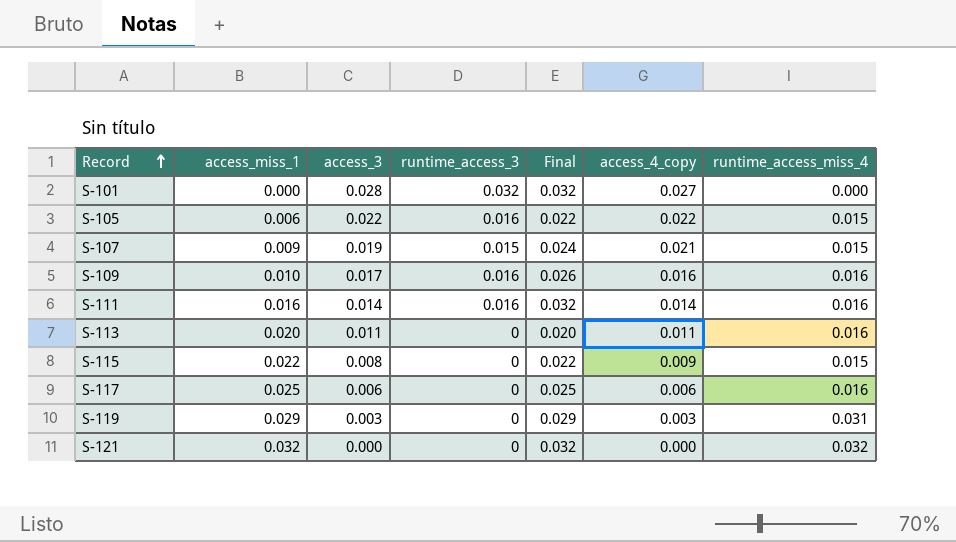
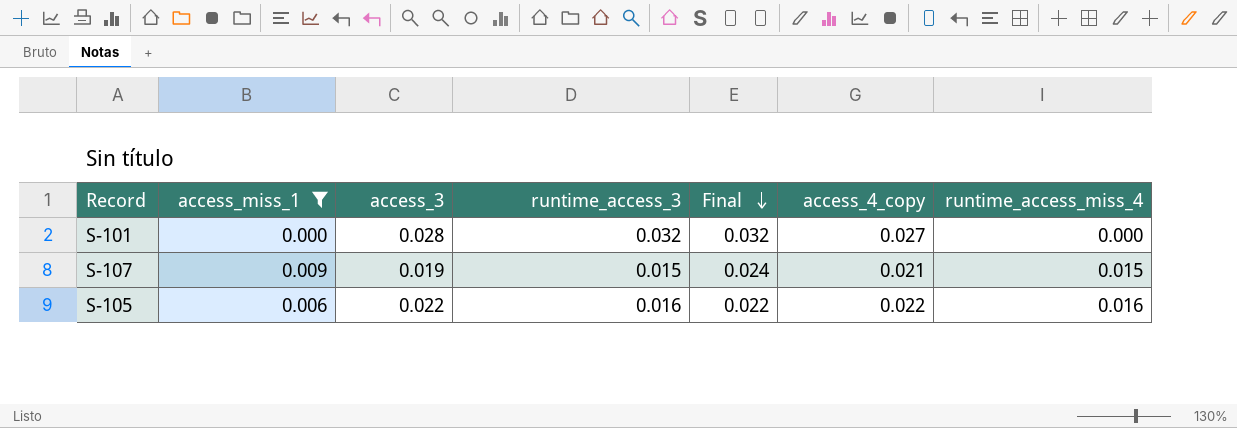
filter: none -> access_miss_1 <= 0.009
row order: Record ascending -> Final descending
S-105 | runtime_access_miss_4: 0.015 -> 0.016

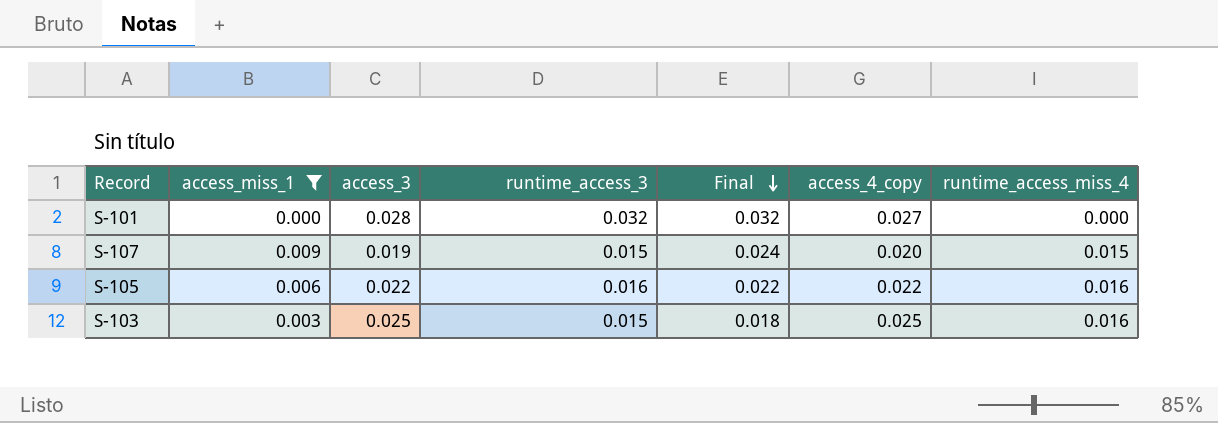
S-107 | access_4_copy: 0.021 -> 0.020
row S-103: none -> 0.003 | 0.025 | 0.015 | 0.018 | 0.025 | 0.016

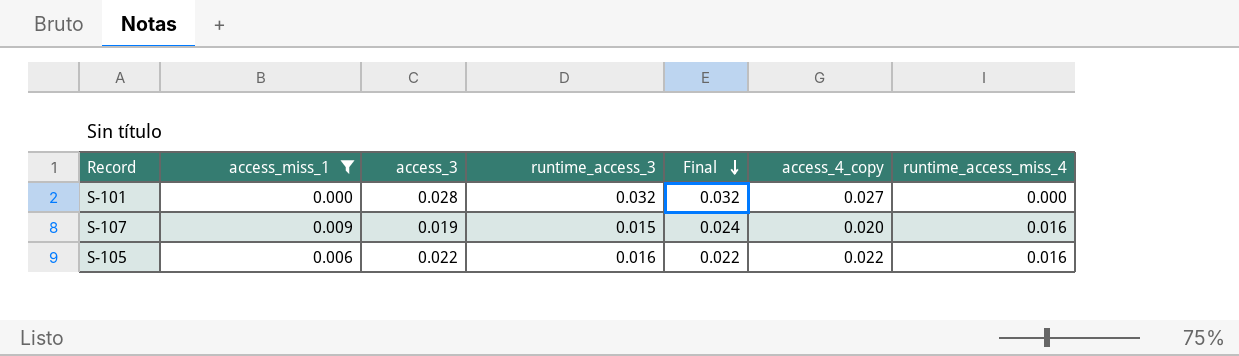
row S-103: 0.003 | 0.025 | 0.015 | 0.018 | 0.025 | 0.016 -> none
S-107 | runtime_access_miss_4: 0.015 -> 0.016

